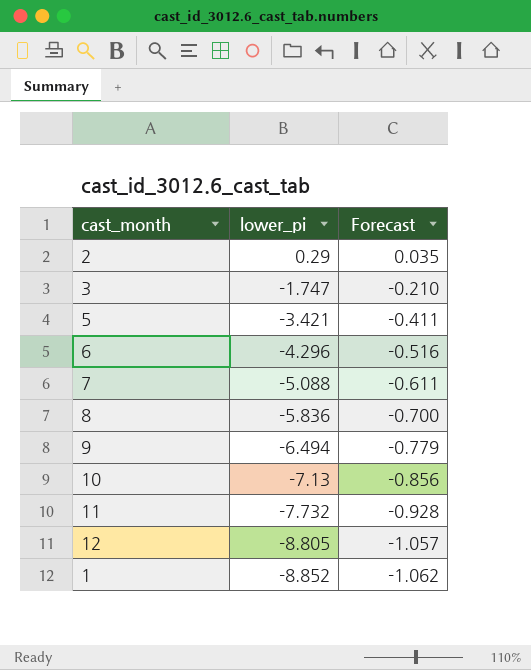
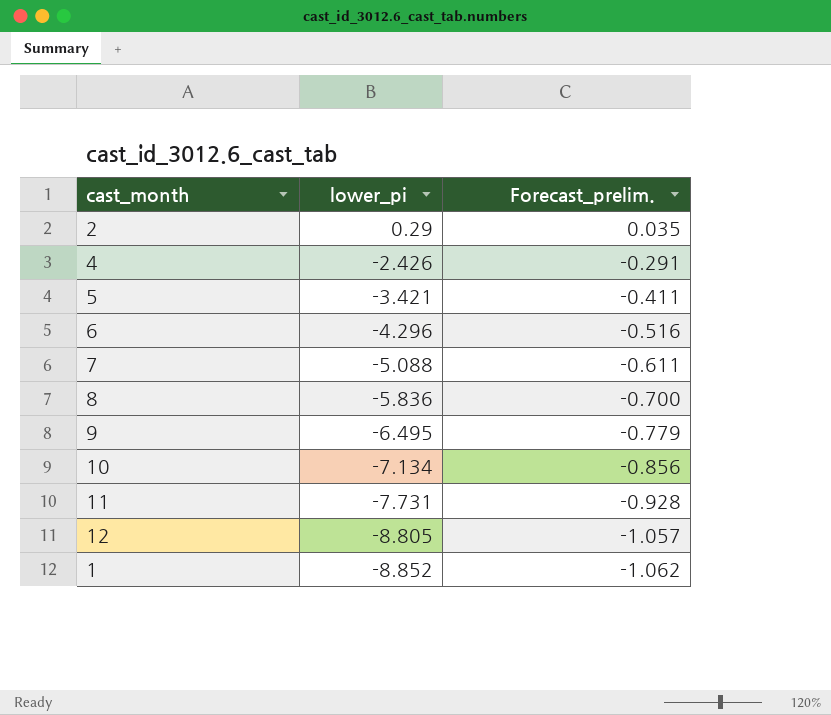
column name: Forecast -> Forecast_prelim.
row 3: -1.747 | -0.210 -> none
row 4: none -> -2.426 | -0.291
9 | lower_pi: -6.494 -> -6.495
10 | lower_pi: -7.13 -> -7.134
11 | lower_pi: -7.732 -> -7.731

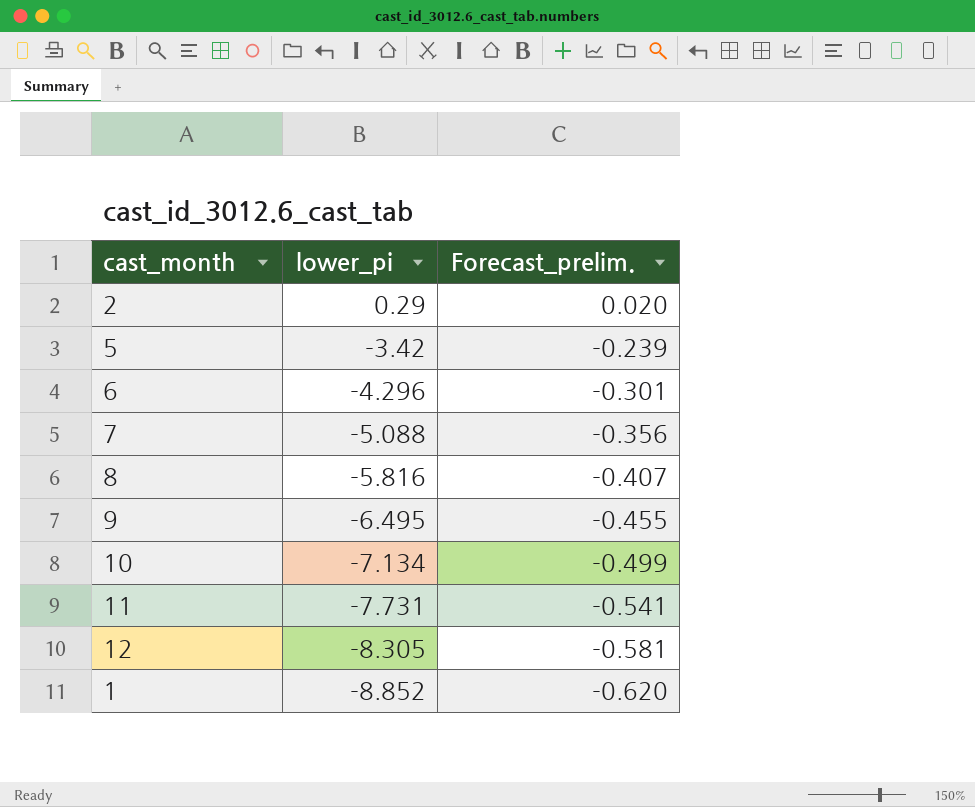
column Forecast_prelim. | formula: [lower_pi] * 0.12 -> [lower_pi] * 0.07
row 4: -2.426 | -0.291 -> none
5 | lower_pi: -3.421 -> -3.42
8 | lower_pi: -5.836 -> -5.816
12 | lower_pi: -8.805 -> -8.305

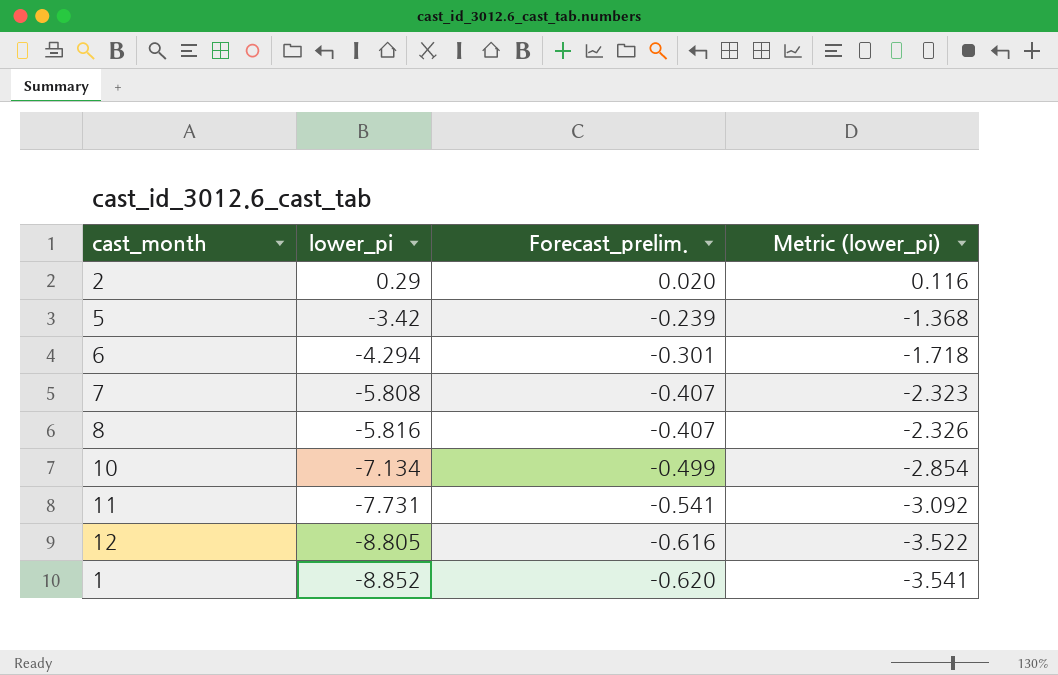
column Metric (lower_pi) | formula: none -> [lower_pi] * 0.4
row 9: -6.495 | -0.455 -> none
6 | lower_pi: -4.296 -> -4.294
7 | lower_pi: -5.088 -> -5.808
7 | Forecast_prelim.: -0.356 -> -0.407
12 | lower_pi: -8.305 -> -8.805
12 | Forecast_prelim.: -0.581 -> -0.616

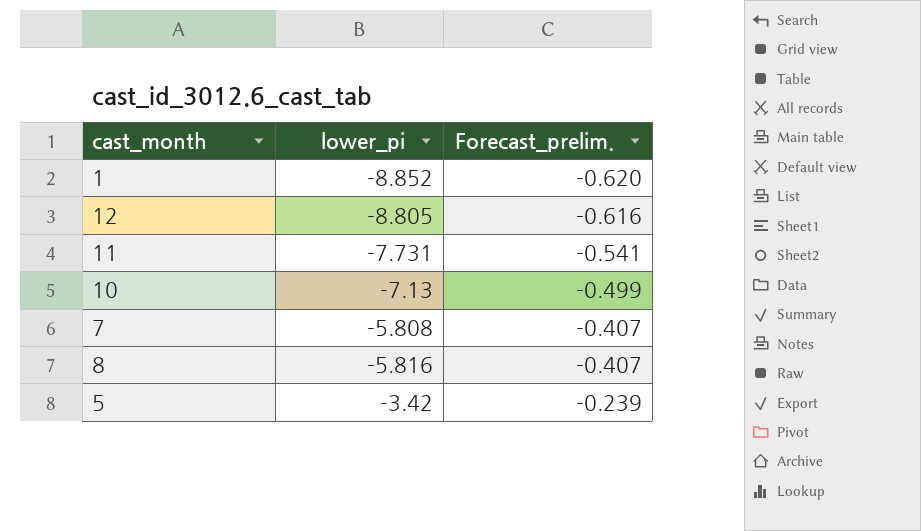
row order: lower_pi descending -> Forecast_prelim. ascending
column Metric (lower_pi) | formula: [lower_pi] * 0.4 -> none
row 2: 0.29 | 0.020 | 0.116 -> none
row 6: -4.294 | -0.301 | -1.718 -> none
10 | lower_pi: -7.134 -> -7.13

